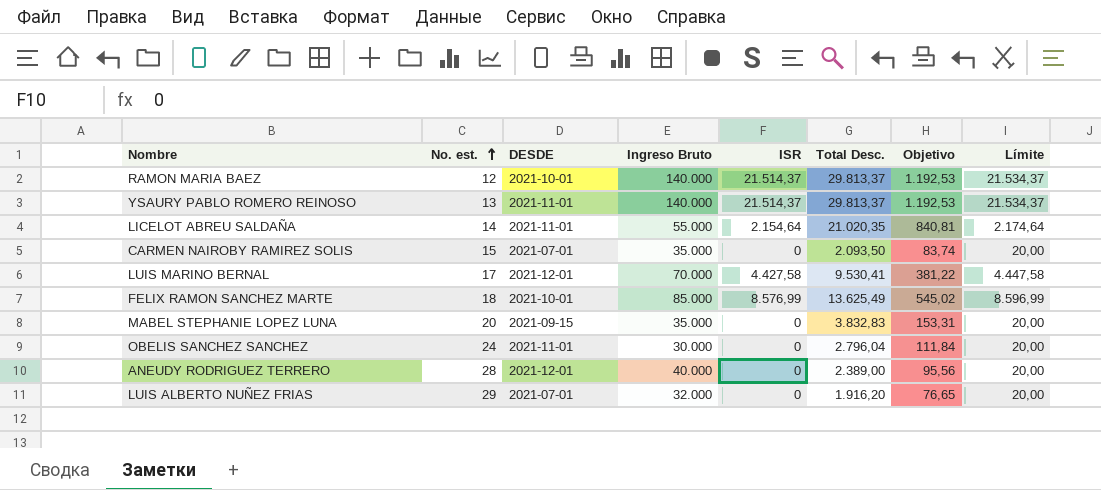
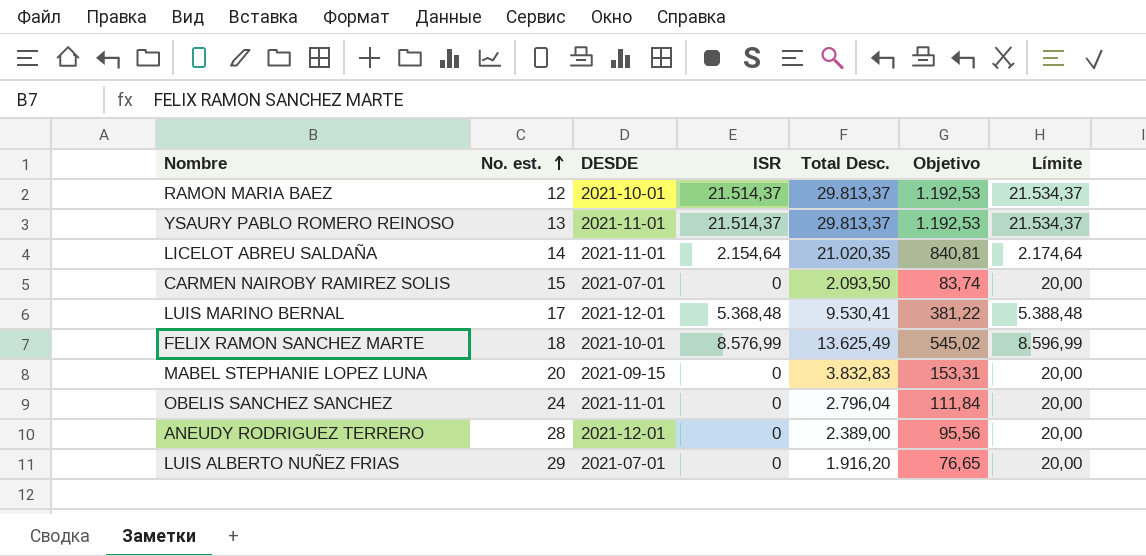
column Ingreso Bruto | position: 4 -> none
LUIS MARINO BERNAL | ISR: 4.427,58 -> 5.368,48
LUIS MARINO BERNAL | Límite: 4.447,58 -> 5.388,48

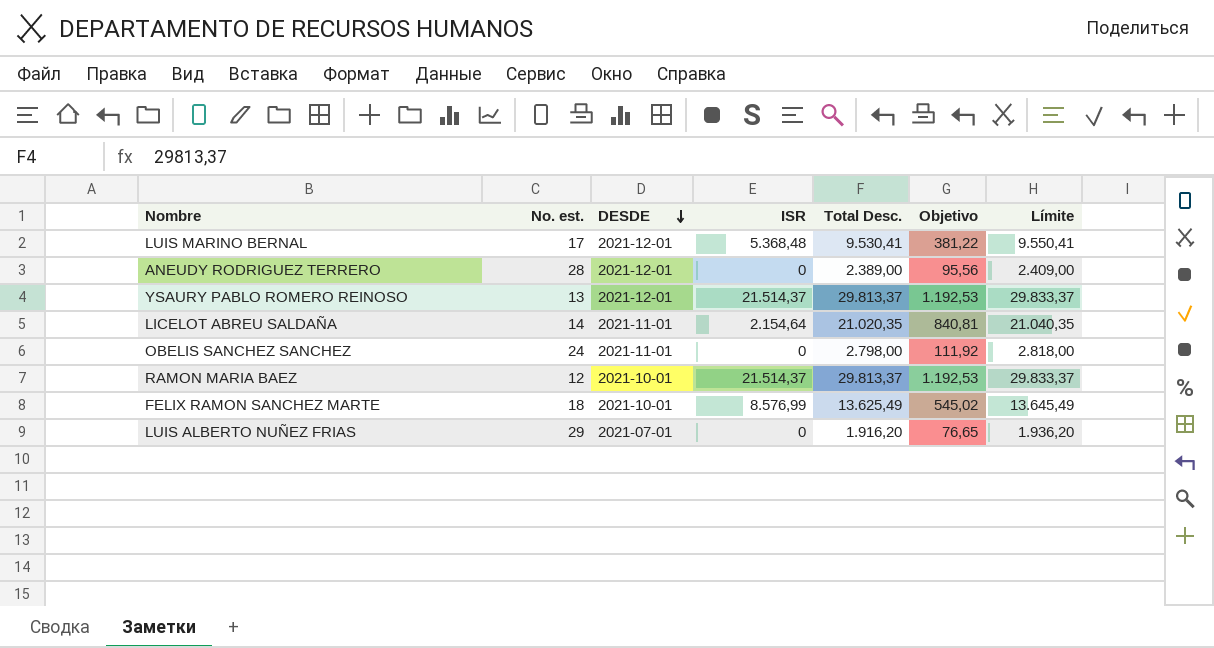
row order: No. est. ascending -> DESDE descending
column Límite | formula: [ISR] + 20 -> [Total Desc.] + 20
row CARMEN NAIROBY RAMIREZ SOLIS: 15 | 2021-07-01 | 0 | 2.093,50 | 83,74 | 20,00 -> none
row MABEL STEPHANIE LOPEZ LUNA: 20 | 2021-09-15 | 0 | 3.832,83 | 153,31 | 20,00 -> none
YSAURY PABLO ROMERO REINOSO | DESDE: 2021-11-01 -> 2021-12-01
OBELIS SANCHEZ SANCHEZ | Total Desc.: 2.796,04 -> 2.798,00
OBELIS SANCHEZ SANCHEZ | Objetivo: 111,84 -> 111,92

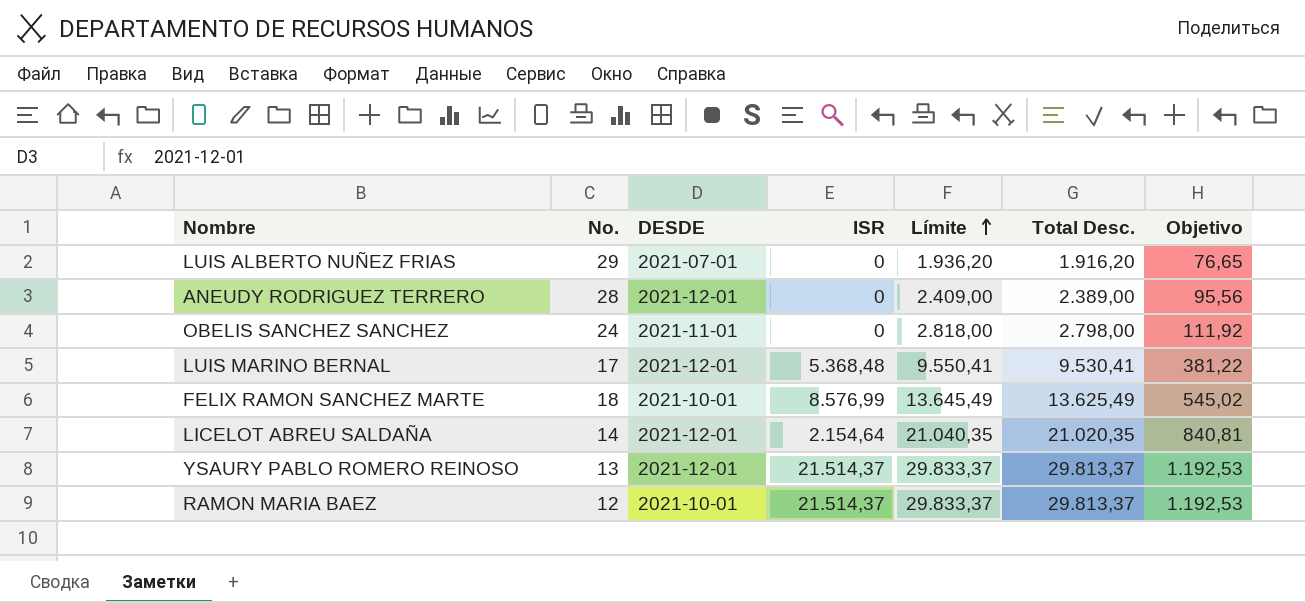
row order: DESDE descending -> Límite ascending
column name: No. est. -> No.
column Límite | position: 7 -> 5
LICELOT ABREU SALDAÑA | DESDE: 2021-11-01 -> 2021-12-01

